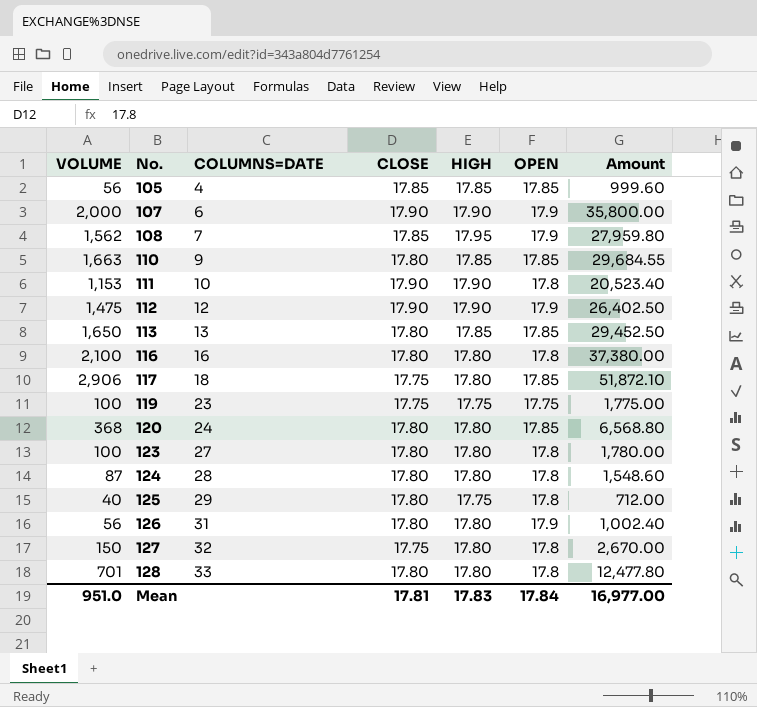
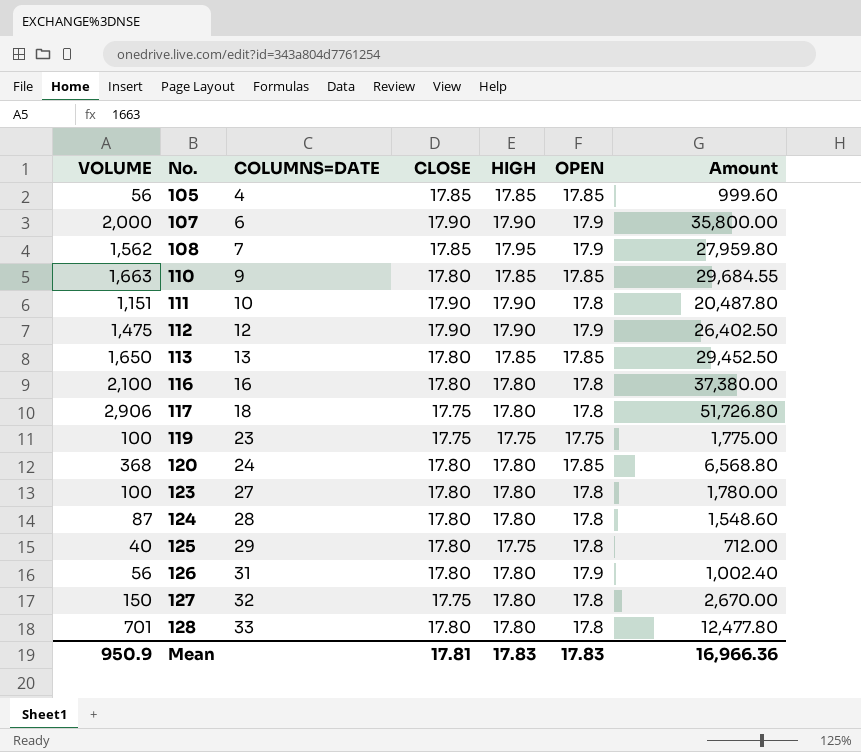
111 | VOLUME: 1,153 -> 1,151
111 | Amount: 20,523.40 -> 20,487.80
117 | OPEN: 17.85 -> 17.8
117 | Amount: 51,872.10 -> 51,726.80
Mean | VOLUME: 951.0 -> 950.9
Mean | OPEN: 17.84 -> 17.83
Mean | Amount: 16,977.00 -> 16,966.36

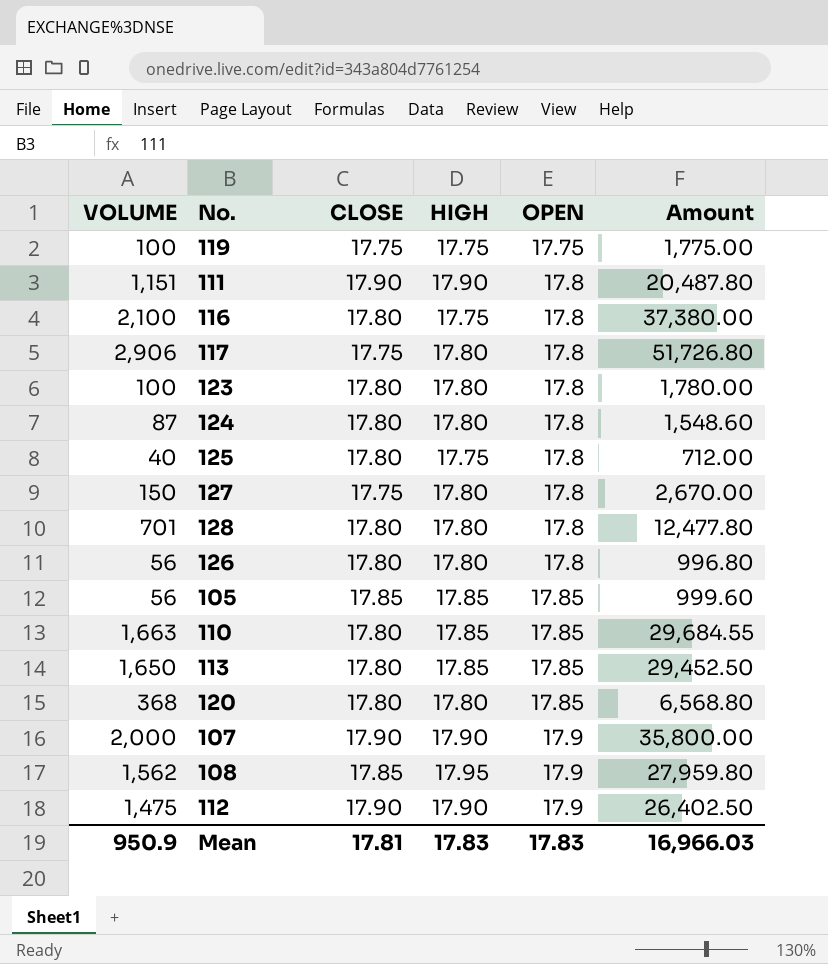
row order: No. ascending -> OPEN ascending
column COLUMNS=DATE | position: 3 -> none
116 | HIGH: 17.80 -> 17.75
126 | OPEN: 17.9 -> 17.8
126 | Amount: 1,002.40 -> 996.80
Mean | Amount: 16,966.36 -> 16,966.03

